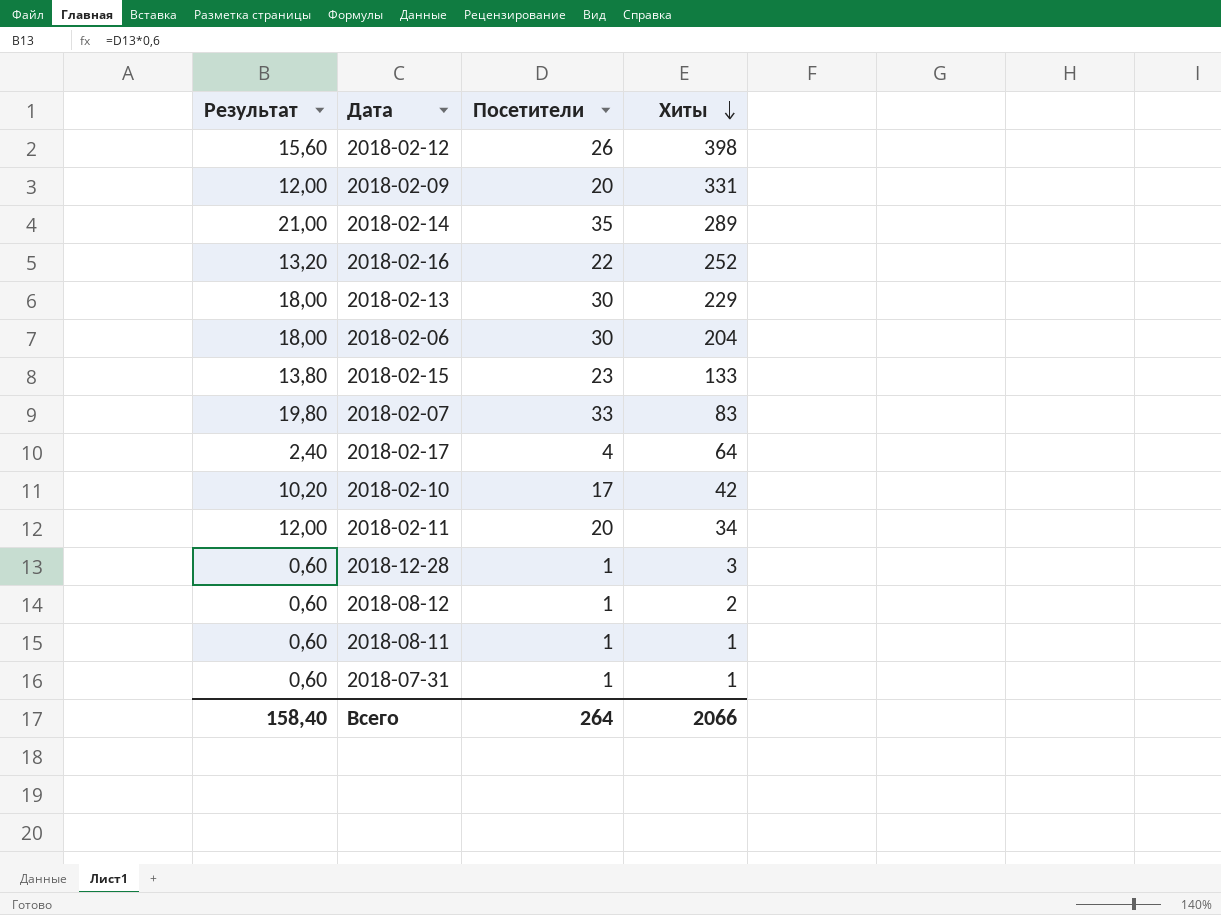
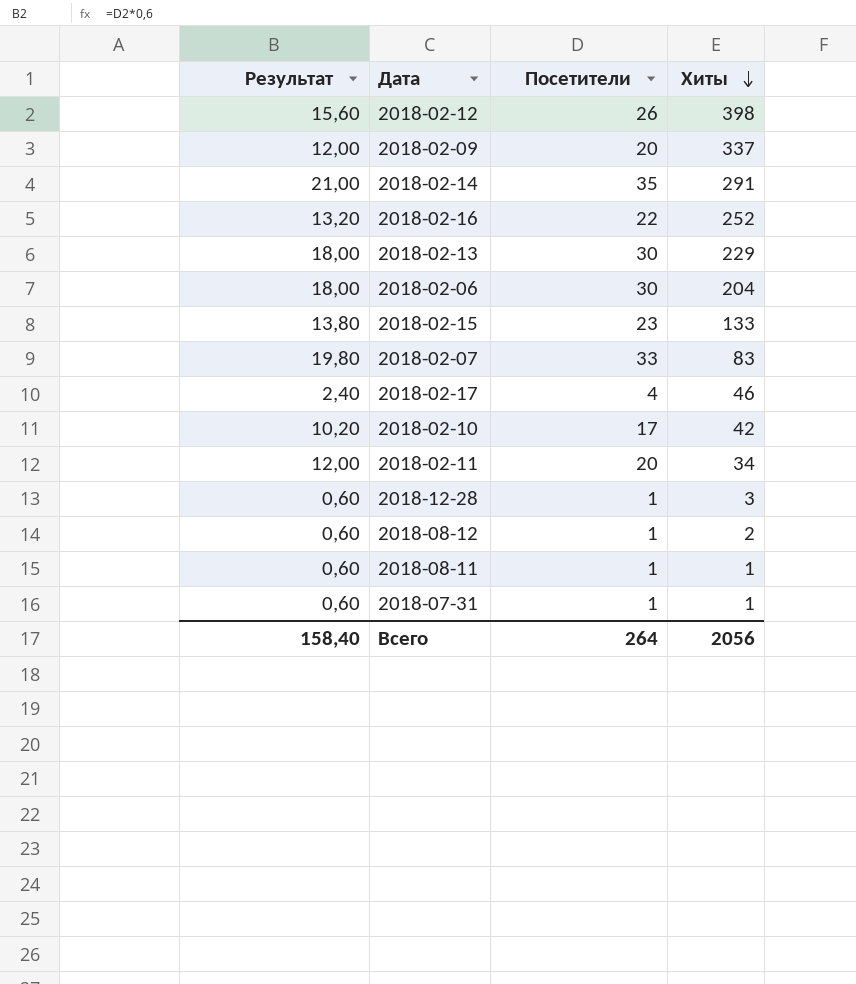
2018-02-09 | Хиты: 331 -> 337
2018-02-14 | Хиты: 289 -> 291
2018-02-17 | Хиты: 64 -> 46
Всего | Хиты: 2066 -> 2056

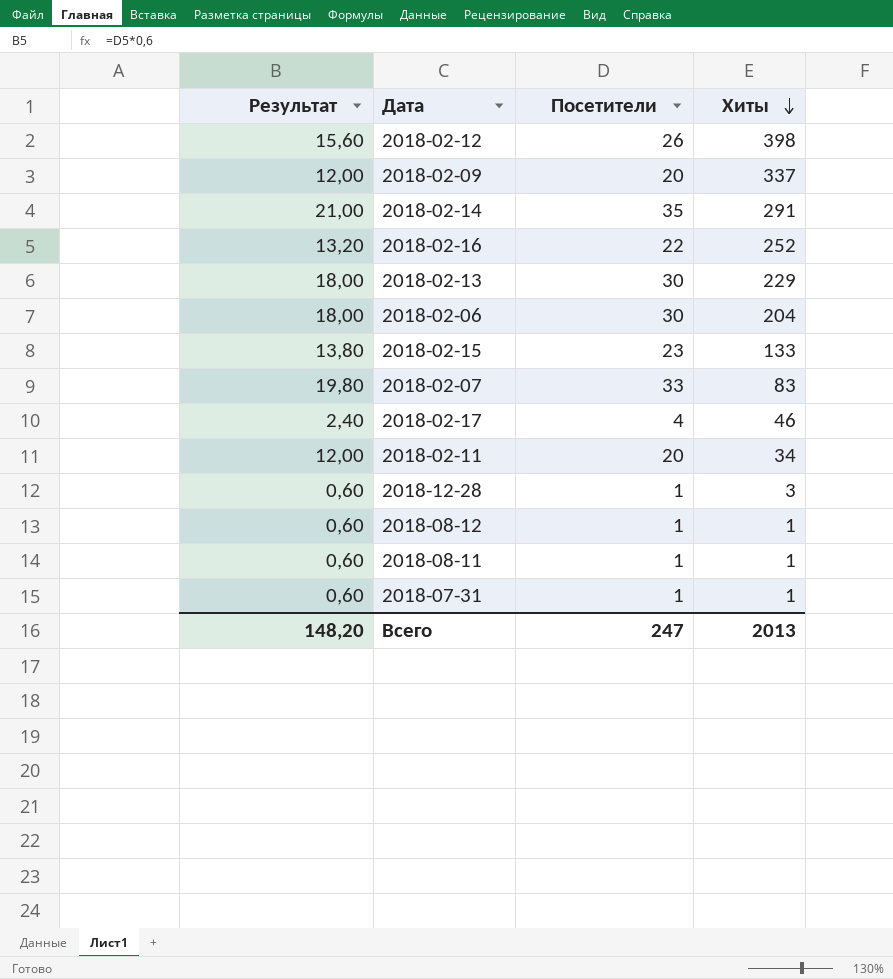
row 2018-02-10: 10,20 | 17 | 42 -> none
2018-08-12 | Хиты: 2 -> 1
Всего | Результат: 158,40 -> 148,20
Всего | Посетители: 264 -> 247
Всего | Хиты: 2056 -> 2013

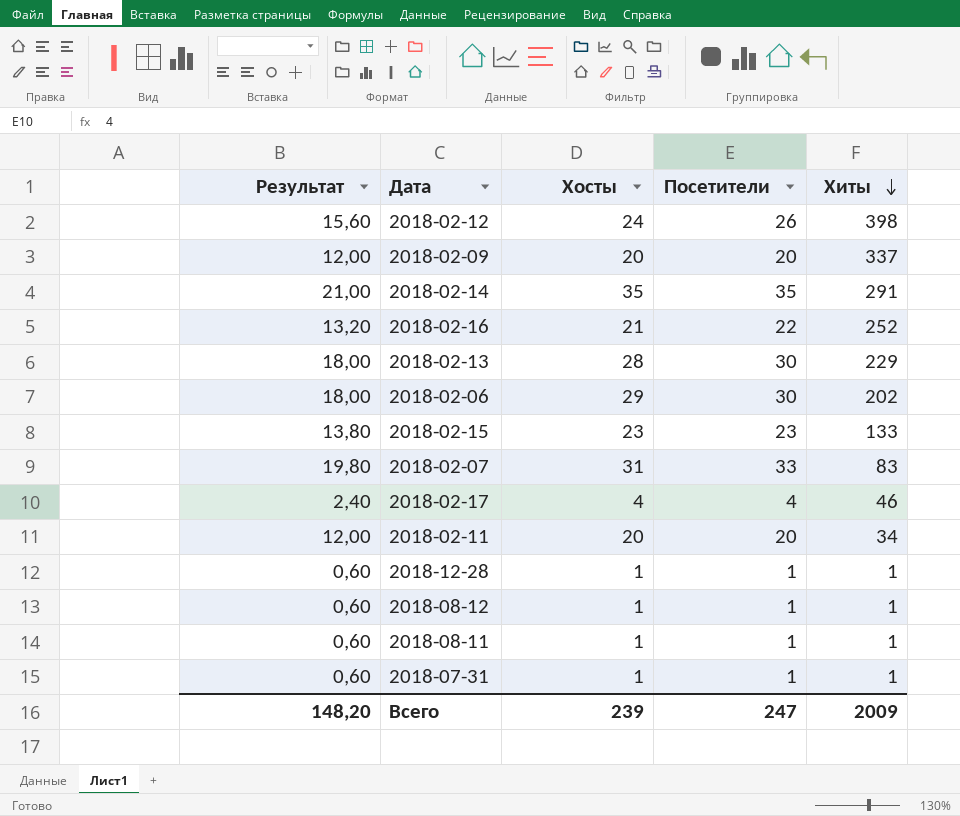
column Хосты | position: none -> 3
2018-02-06 | Хиты: 204 -> 202
2018-12-28 | Хиты: 3 -> 1
Всего | Хиты: 2013 -> 2009

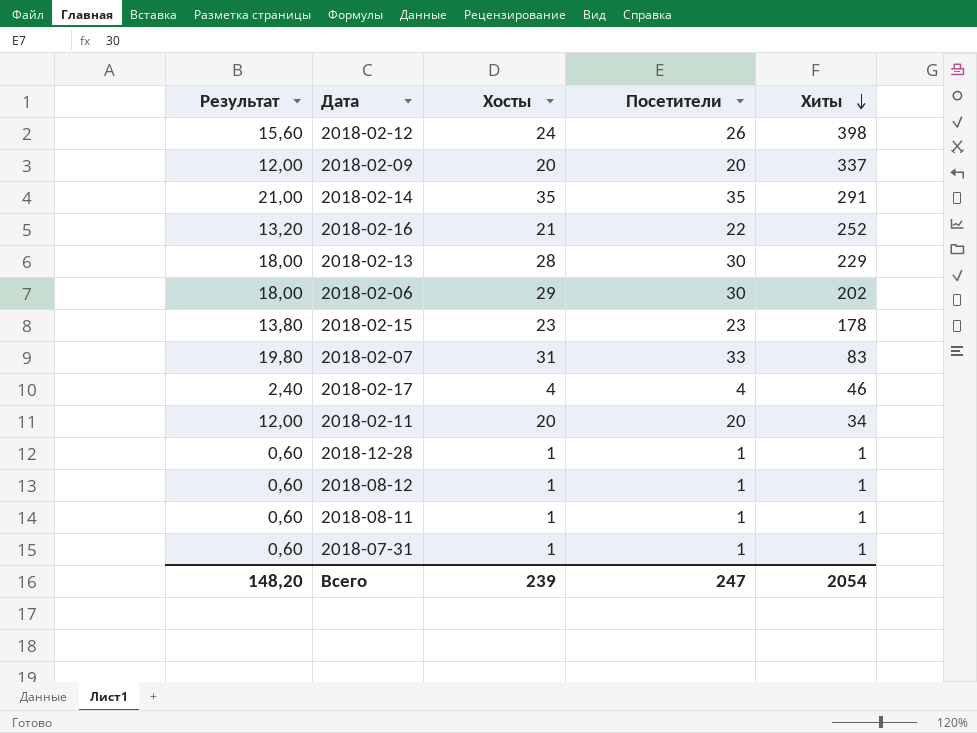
2018-02-15 | Хиты: 133 -> 178
Всего | Хиты: 2009 -> 2054

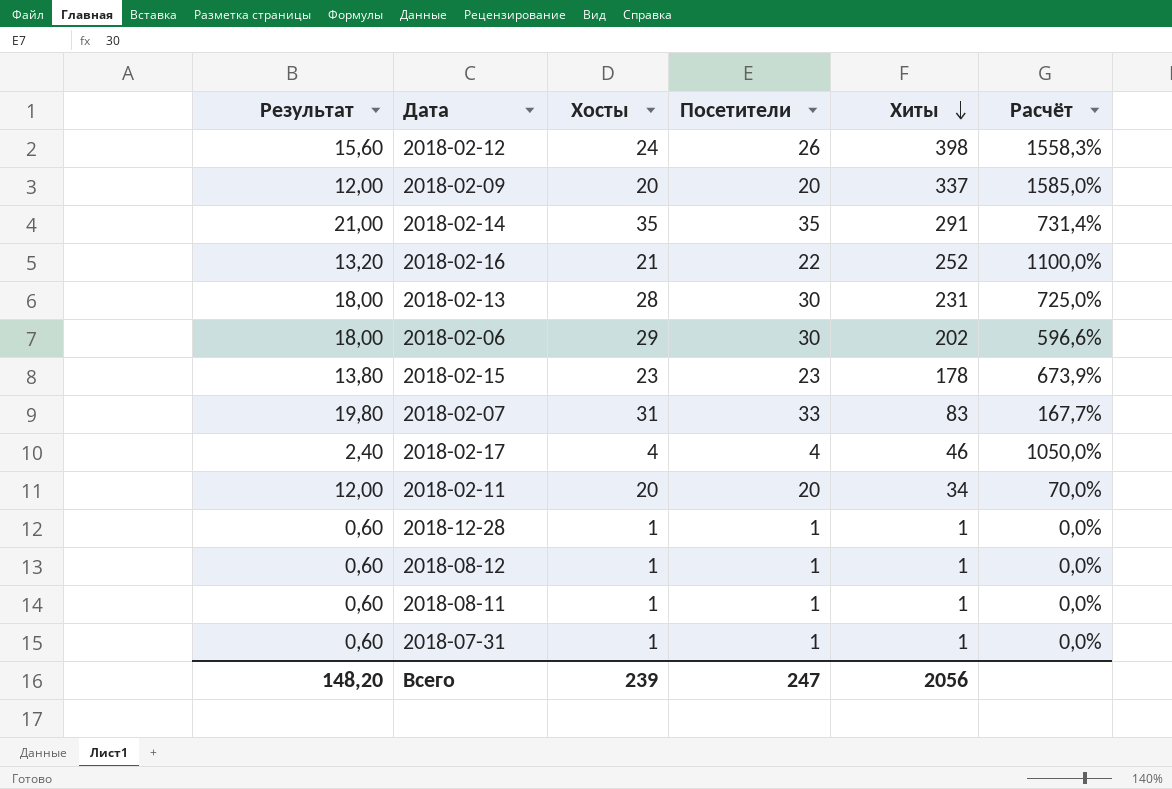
column Расчёт | formula: none -> ([Хиты] - [Хосты]) / [Хосты]
2018-02-13 | Хиты: 229 -> 231
Всего | Хиты: 2054 -> 2056

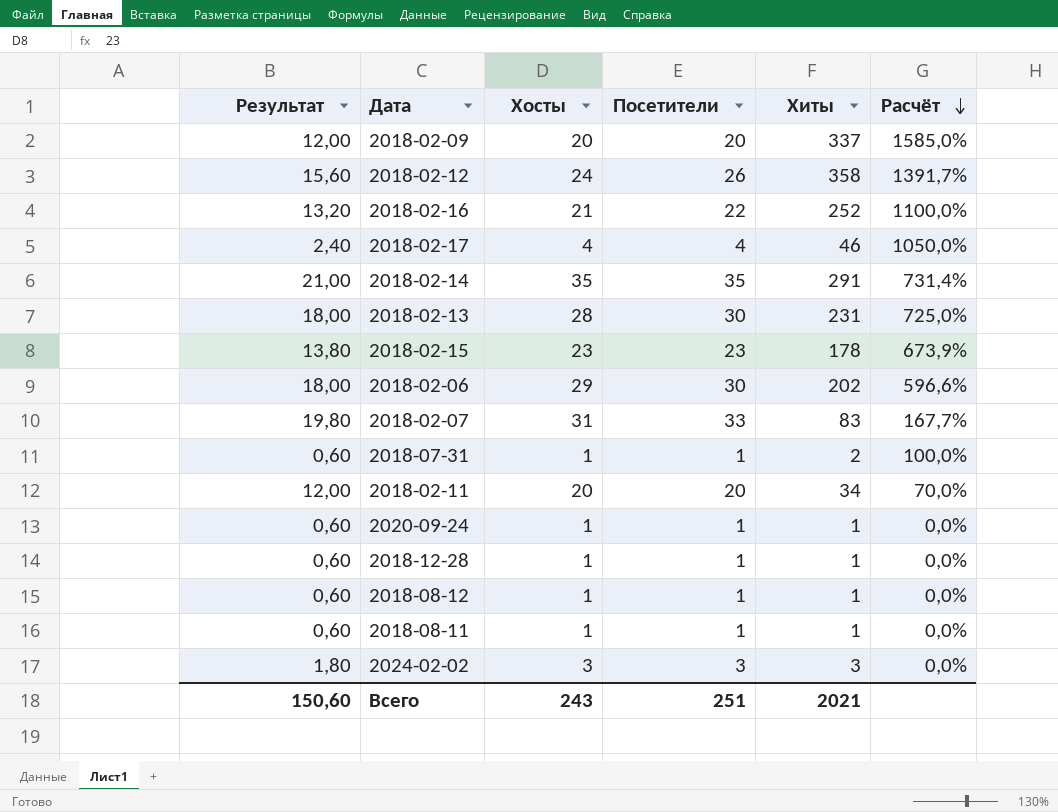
row order: Хиты descending -> Расчёт descending
2018-02-12 | Хиты: 398 -> 358
2018-02-12 | Расчёт: 1558,3% -> 1391,7%
2018-07-31 | Хиты: 1 -> 2
2018-07-31 | Расчёт: 0,0% -> 100,0%
row 2020-09-24: none -> 0,60 | 1 | 1 | 1 | 0,0%
row 2024-02-02: none -> 1,80 | 3 | 3 | 3 | 0,0%
Всего | Результат: 148,20 -> 150,60
Всего | Хосты: 239 -> 243
Всего | Посетители: 247 -> 251
Всего | Хиты: 2056 -> 2021

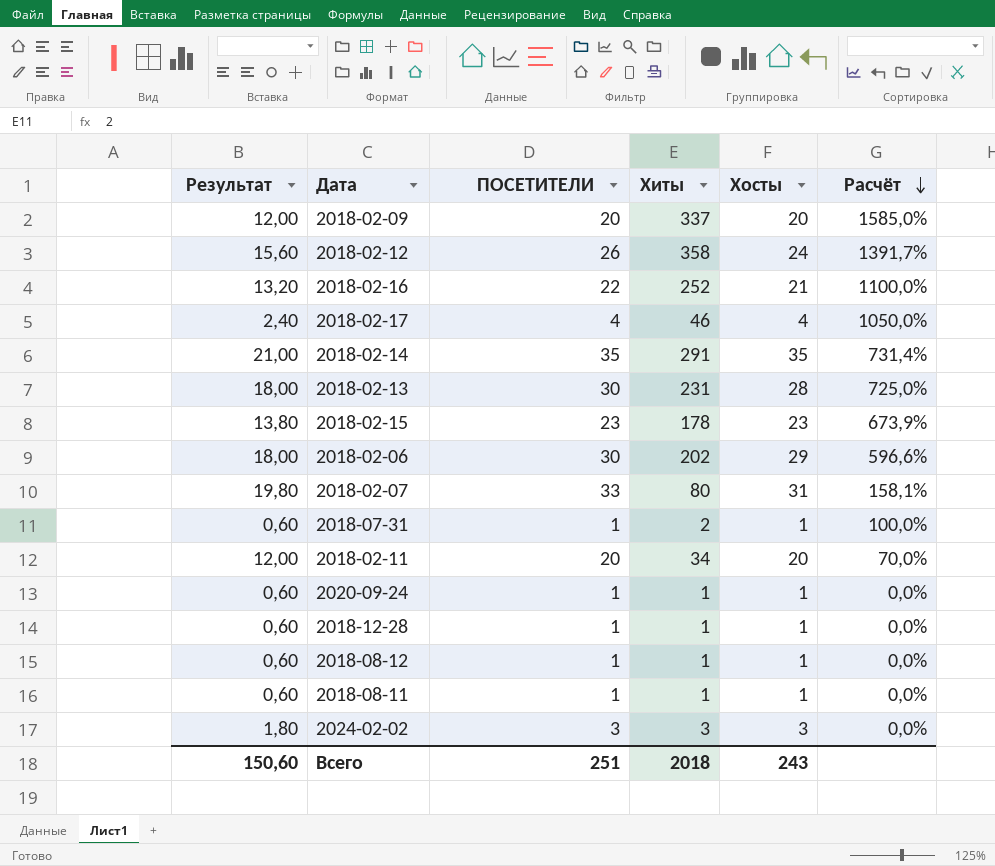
column name: Посетители -> ПОСЕТИТЕЛИ
column Хосты | position: 3 -> 5
2018-02-07 | Хиты: 83 -> 80
2018-02-07 | Расчёт: 167,7% -> 158,1%
Всего | Хиты: 2021 -> 2018

